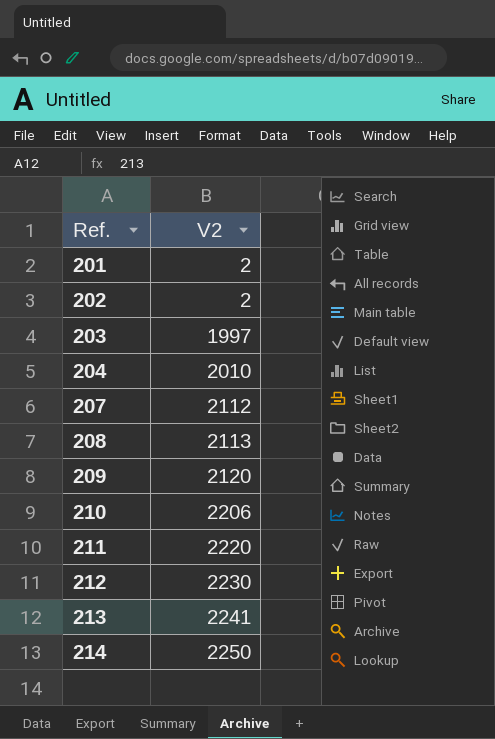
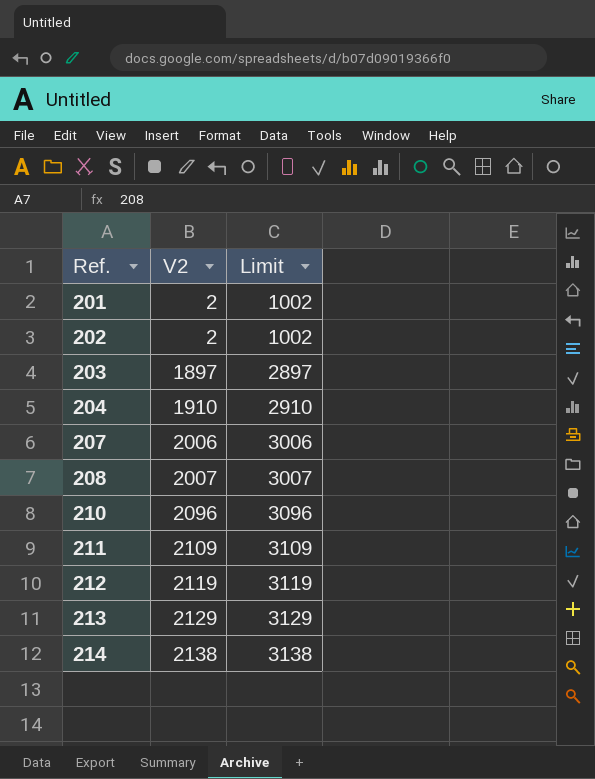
column Limit | formula: none -> [V2] + 1000
row 209: 2120 -> none
203 | V2: 1997 -> 1897
204 | V2: 2010 -> 1910
207 | V2: 2112 -> 2006
208 | V2: 2113 -> 2007
210 | V2: 2206 -> 2096
211 | V2: 2220 -> 2109
212 | V2: 2230 -> 2119
213 | V2: 2241 -> 2129
214 | V2: 2250 -> 2138

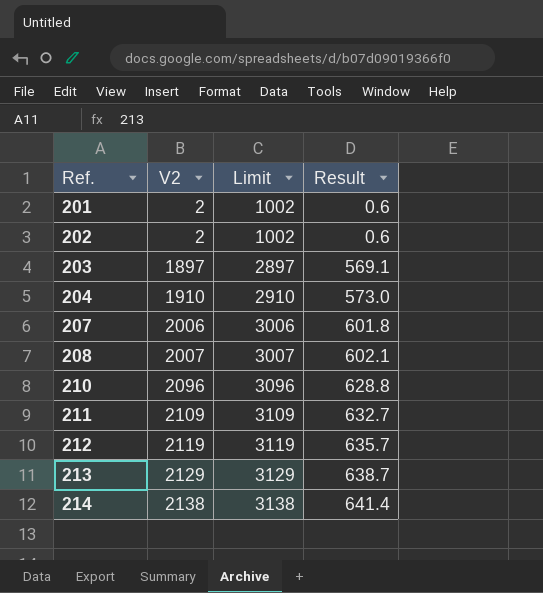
column Result | formula: none -> [V2] * 0.3

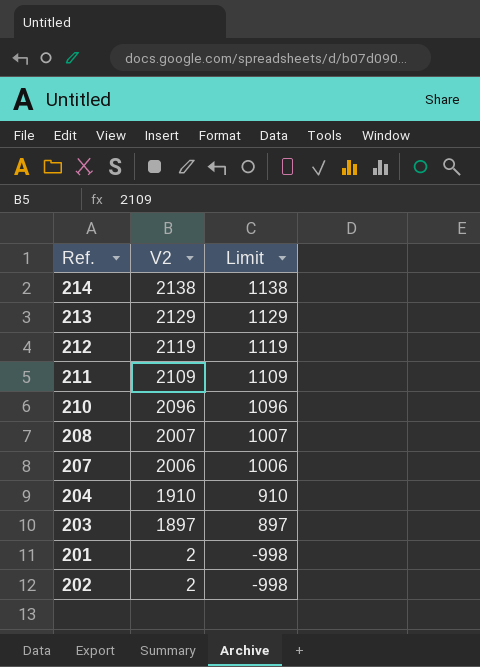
row order: Ref. ascending -> V2 descending
column Result | formula: [V2] * 0.3 -> none
column Limit | formula: [V2] + 1000 -> [V2] - 1000

